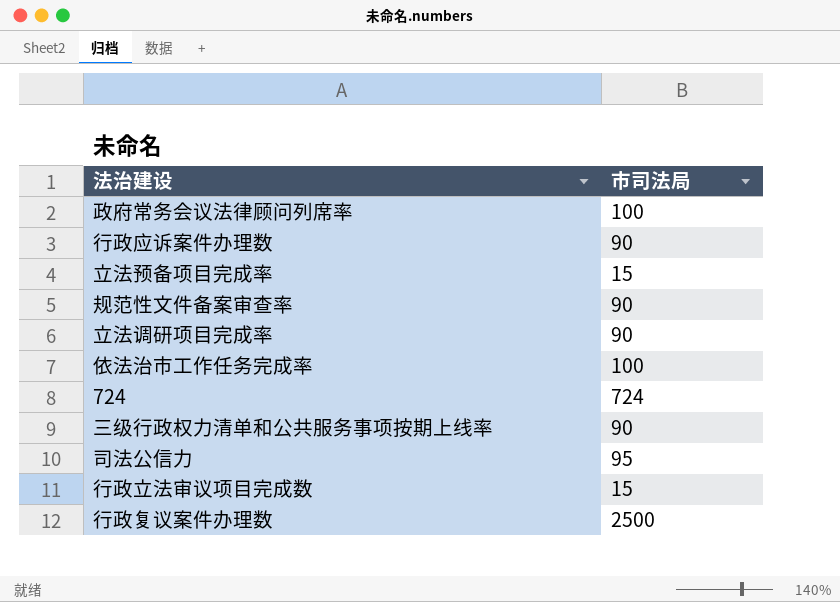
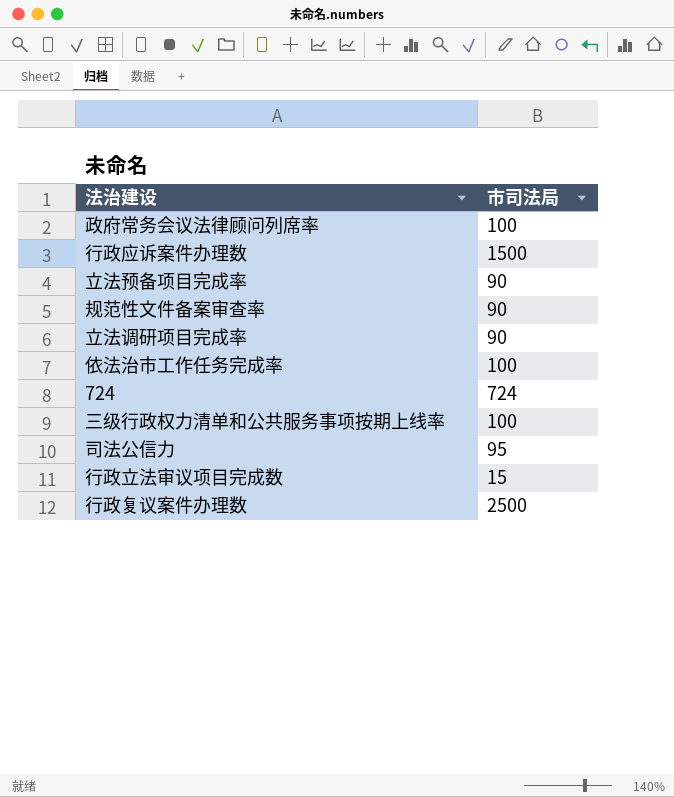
行政应诉案件办理数 | 市司法局: 90 -> 1500
立法预备项目完成率 | 市司法局: 15 -> 90
三级行政权力清单和公共服务事项按期上线率 | 市司法局: 90 -> 100

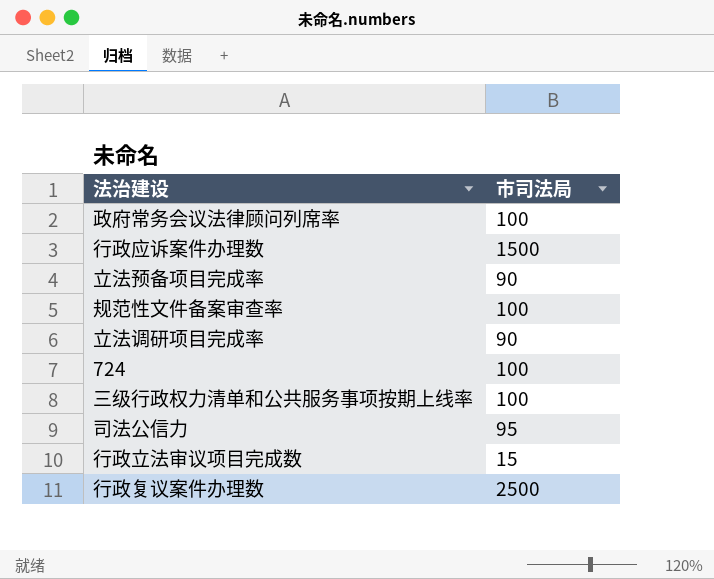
row 依法治市工作任务完成率: 100 -> none
规范性文件备案审查率 | 市司法局: 90 -> 100
724 | 市司法局: 724 -> 100

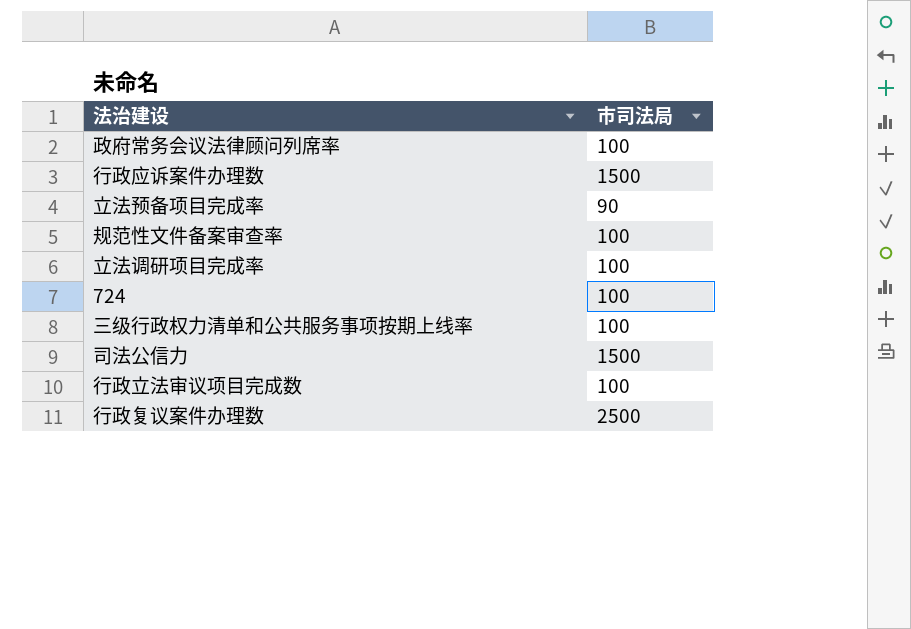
立法调研项目完成率 | 市司法局: 90 -> 100
司法公信力 | 市司法局: 95 -> 1500
行政立法审议项目完成数 | 市司法局: 15 -> 100

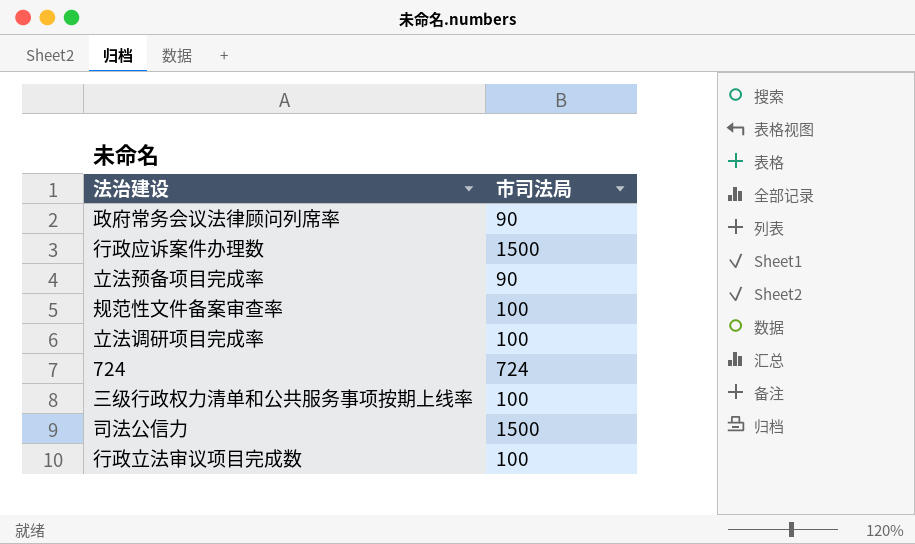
row 行政复议案件办理数: 2500 -> none
政府常务会议法律顾问列席率 | 市司法局: 100 -> 90
724 | 市司法局: 100 -> 724

